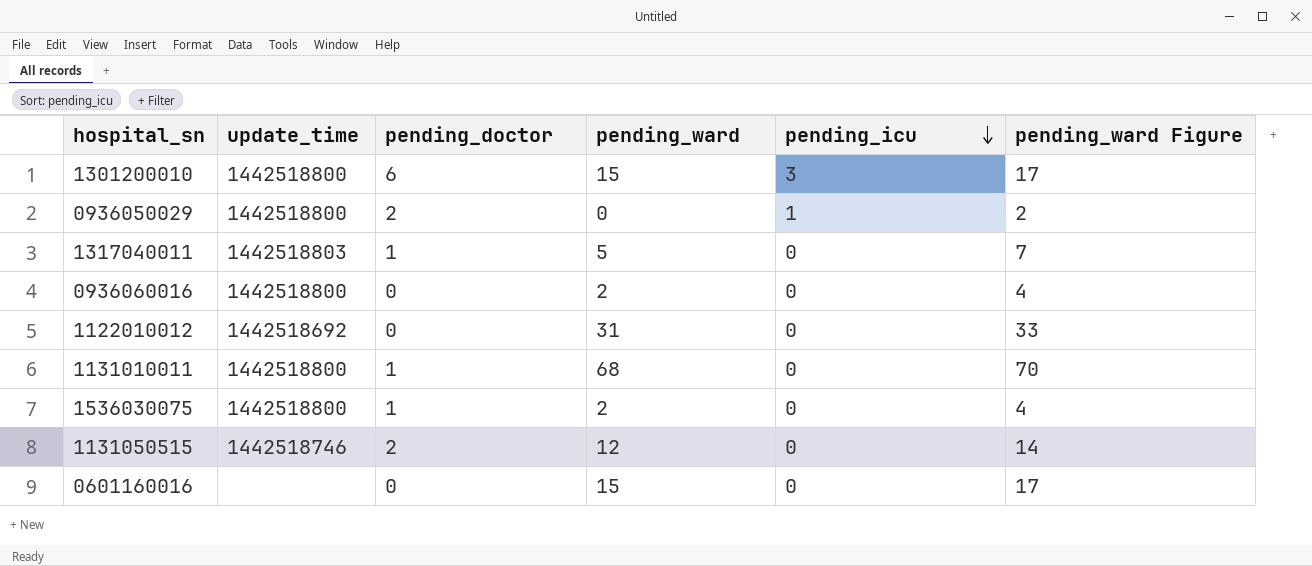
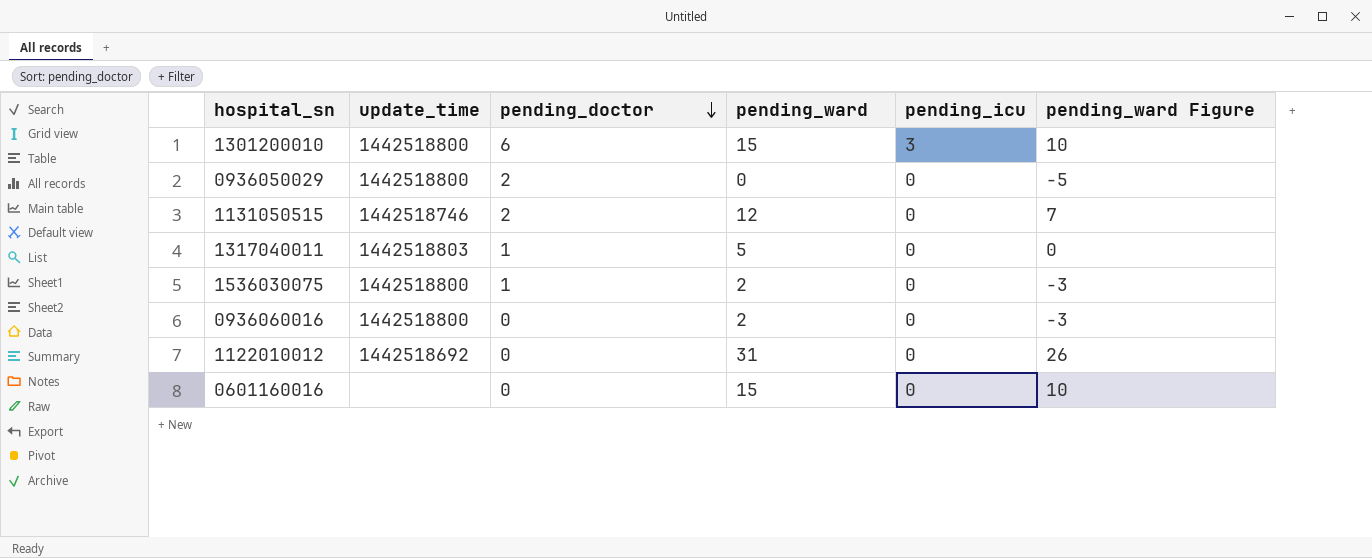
row order: pending_icu descending -> pending_doctor descending
column pending_ward Figure | formula: [pending_ward] + 2 -> [pending_ward] - 5
row 1131010011: 1442518800 | 1 | 68 | 0 | 70 -> none
0936050029 | pending_icu: 1 -> 0

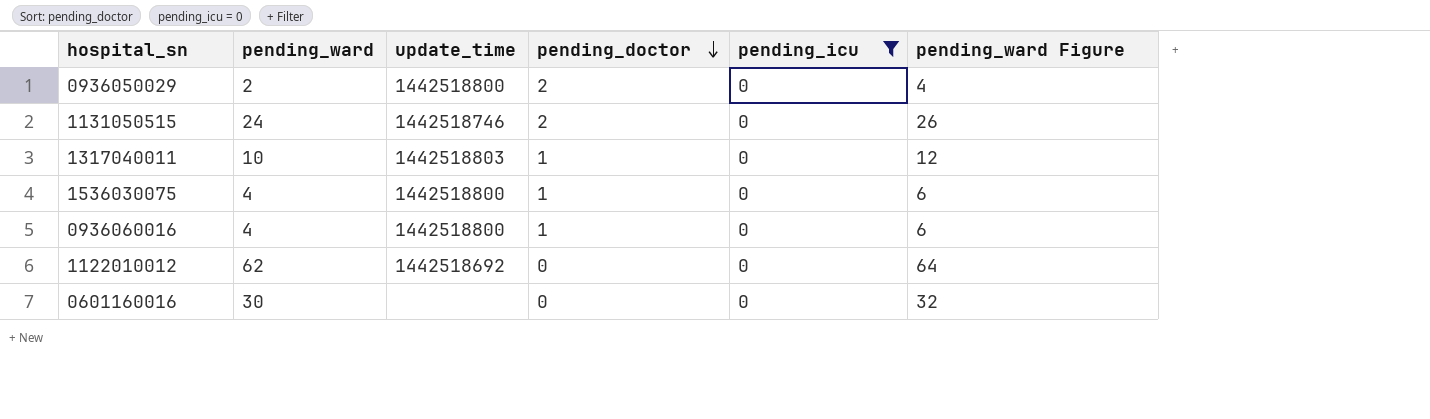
filter: none -> pending_icu = 0
column pending_ward | position: 4 -> 2
column pending_ward Figure | formula: [pending_ward] - 5 -> [pending_ward] + 2
0936050029 | pending_ward: 0 -> 2
1131050515 | pending_ward: 12 -> 24
1317040011 | pending_ward: 5 -> 10
1536030075 | pending_ward: 2 -> 4
0936060016 | pending_ward: 2 -> 4
0936060016 | pending_doctor: 0 -> 1
1122010012 | pending_ward: 31 -> 62
0601160016 | pending_ward: 15 -> 30

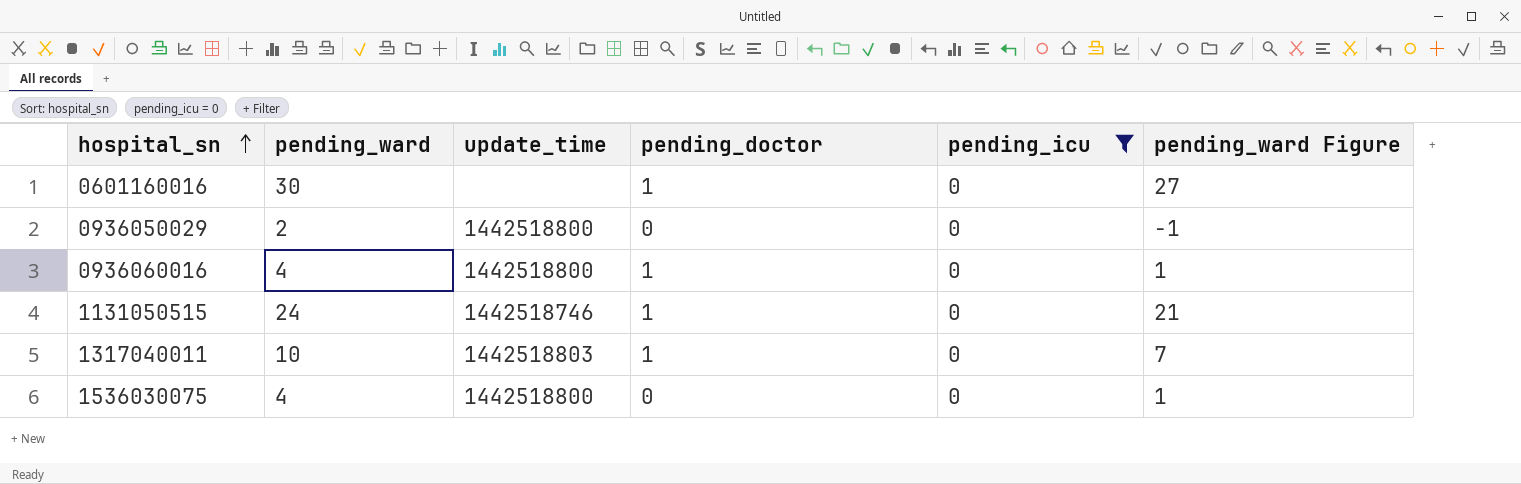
row order: pending_doctor descending -> hospital_sn ascending
column pending_ward Figure | formula: [pending_ward] + 2 -> [pending_ward] - 3
row 1122010012: 62 | 1442518692 | 0 | 0 | 64 -> none
0601160016 | pending_doctor: 0 -> 1
0936050029 | pending_doctor: 2 -> 0
1131050515 | pending_doctor: 2 -> 1
1536030075 | pending_doctor: 1 -> 0

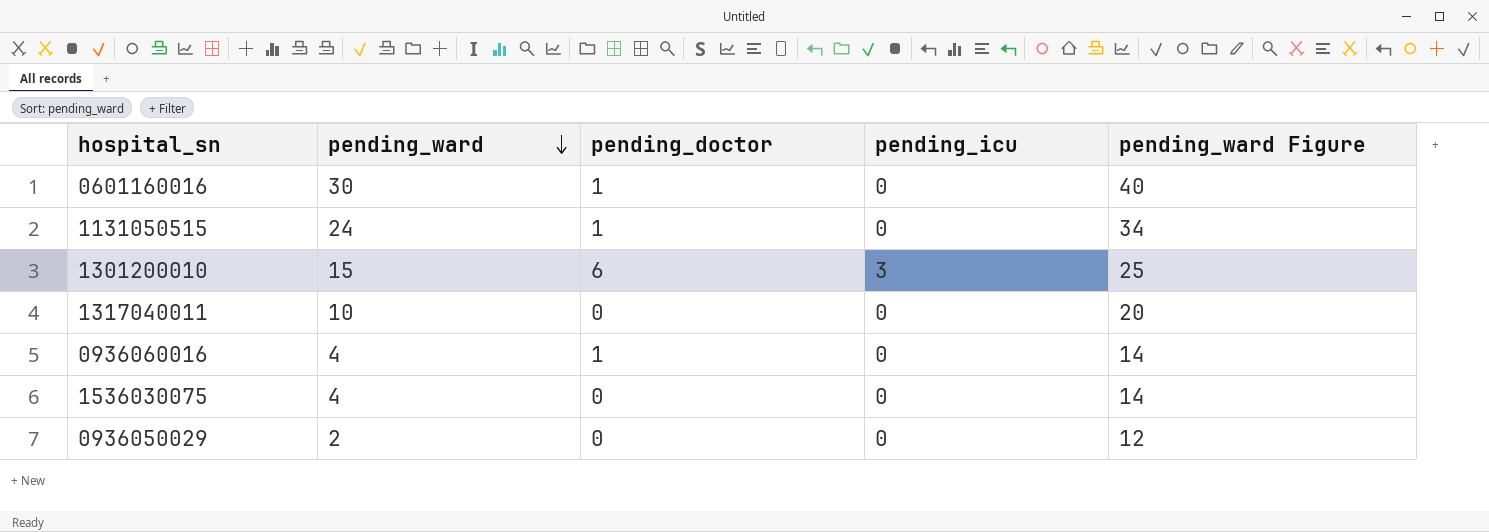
filter: pending_icu = 0 -> none
row order: hospital_sn ascending -> pending_ward descending
column update_time | position: 3 -> none
column pending_ward Figure | formula: [pending_ward] - 3 -> [pending_ward] + 10
1317040011 | pending_doctor: 1 -> 0

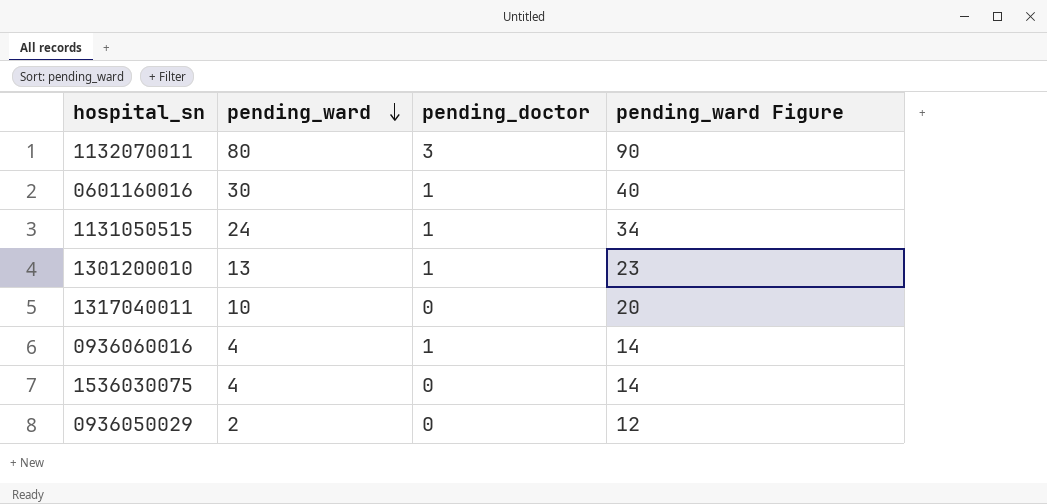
column pending_icu | position: 4 -> none
row 1132070011: none -> 80 | 3 | 90
1301200010 | pending_ward: 15 -> 13
1301200010 | pending_doctor: 6 -> 1
1301200010 | pending_ward Figure: 25 -> 23

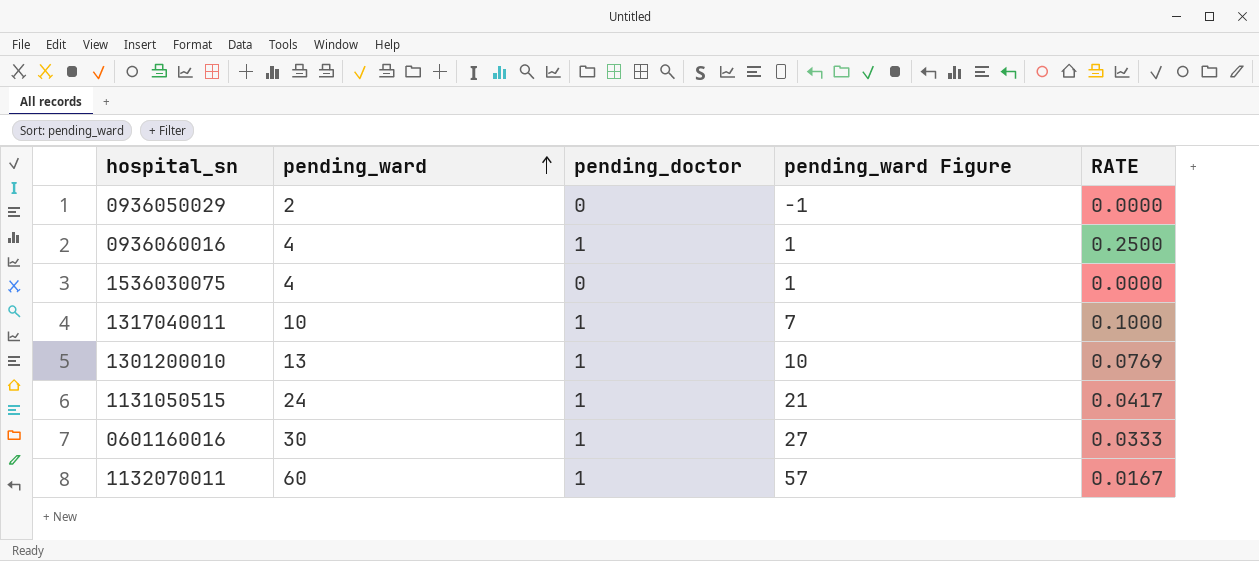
row order: pending_ward descending -> pending_ward ascending
column pending_ward Figure | formula: [pending_ward] + 10 -> [pending_ward] - 3
column RATE | formula: none -> [pending_doctor] / [pending_ward]
1317040011 | pending_doctor: 0 -> 1
1132070011 | pending_ward: 80 -> 60
1132070011 | pending_doctor: 3 -> 1

